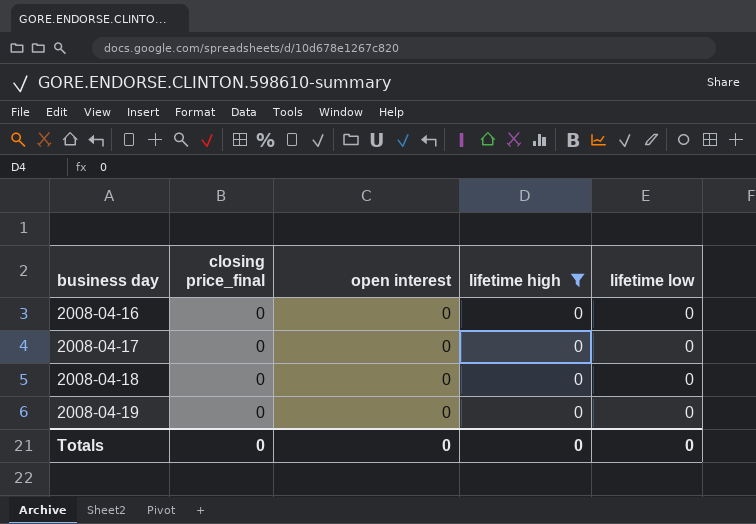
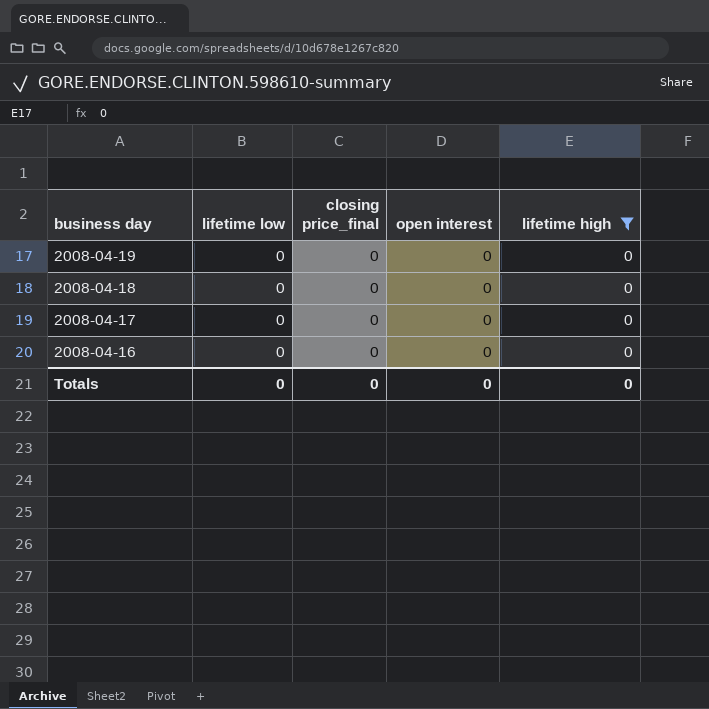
row order: business day ascending -> business day descending
column lifetime low | position: 5 -> 2

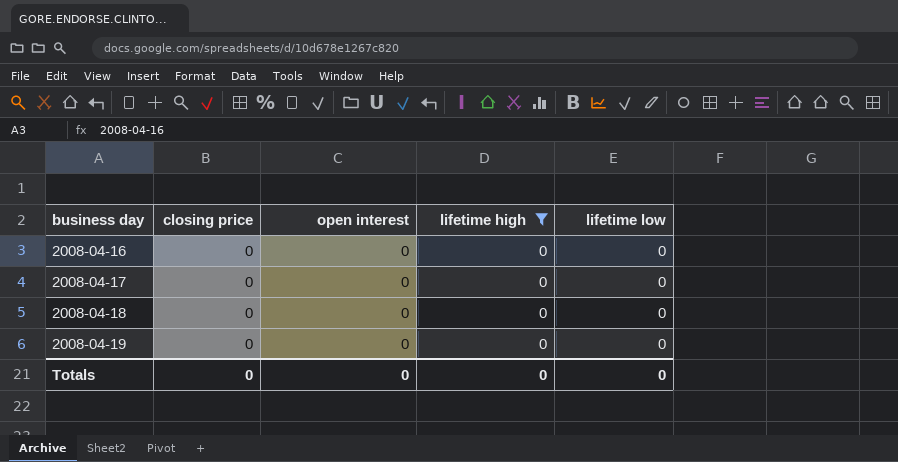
row order: business day descending -> business day ascending
column name: closing price_final -> closing price
column lifetime low | position: 2 -> 5

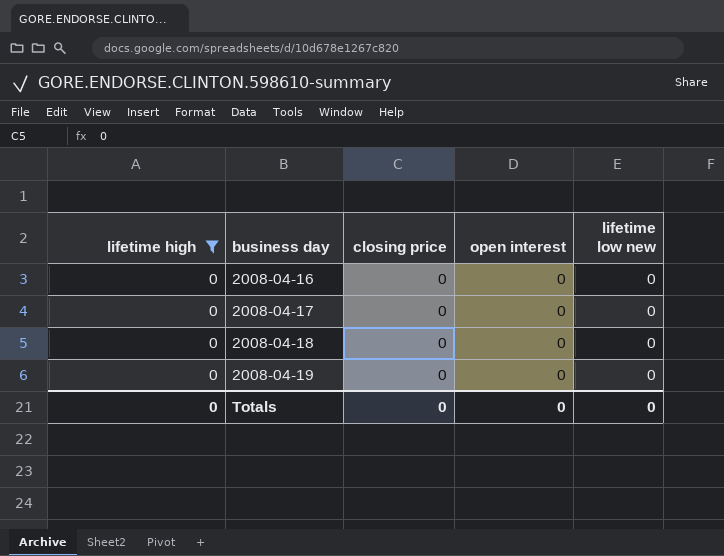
column lifetime high | position: 4 -> 1
column name: lifetime low -> lifetime low new

